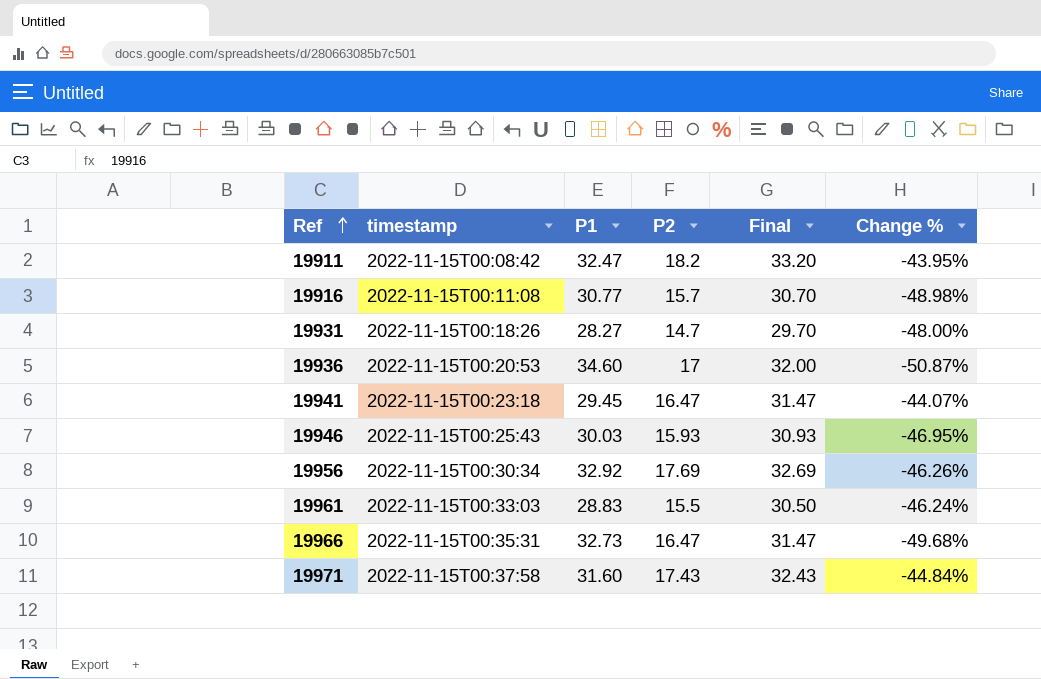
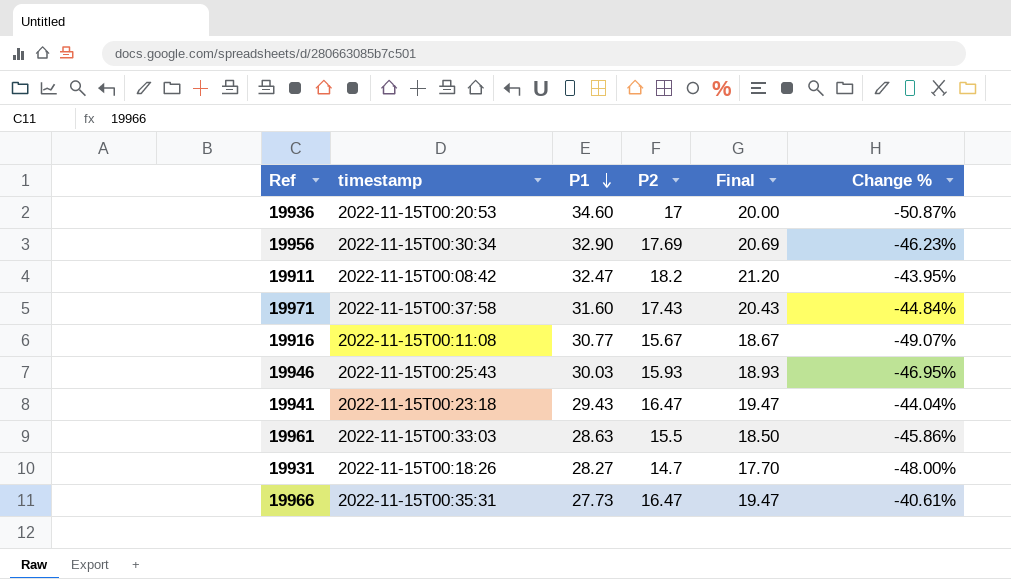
row order: Ref ascending -> P1 descending
column Final | formula: [P2] + 15 -> [P2] + 3
19956 | P1: 32.92 -> 32.90
19956 | Change %: -46.26% -> -46.23%
19916 | P2: 15.7 -> 15.67
19916 | Change %: -48.98% -> -49.07%
19941 | P1: 29.45 -> 29.43
19941 | Change %: -44.07% -> -44.04%
19961 | P1: 28.83 -> 28.63
19961 | Change %: -46.24% -> -45.86%
19966 | P1: 32.73 -> 27.73
19966 | Change %: -49.68% -> -40.61%

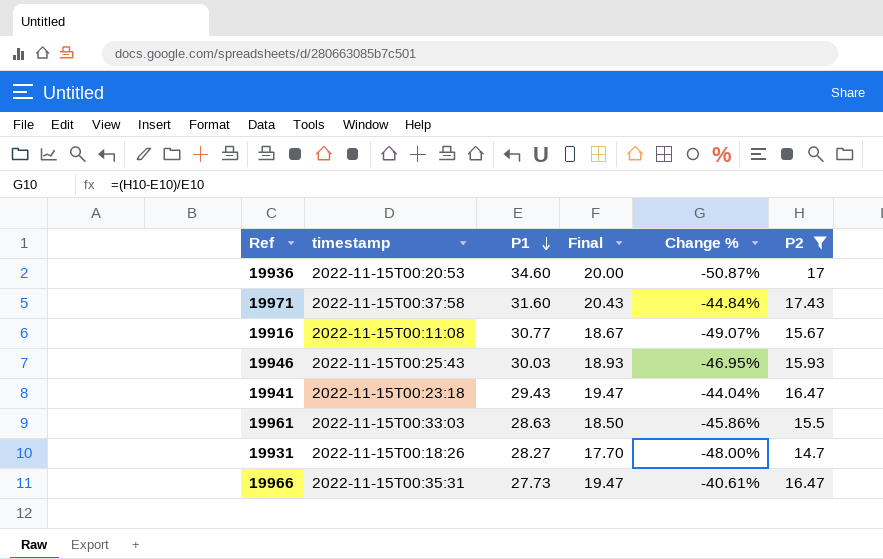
filter: none -> P2 <= 17.43
column P2 | position: 4 -> 6

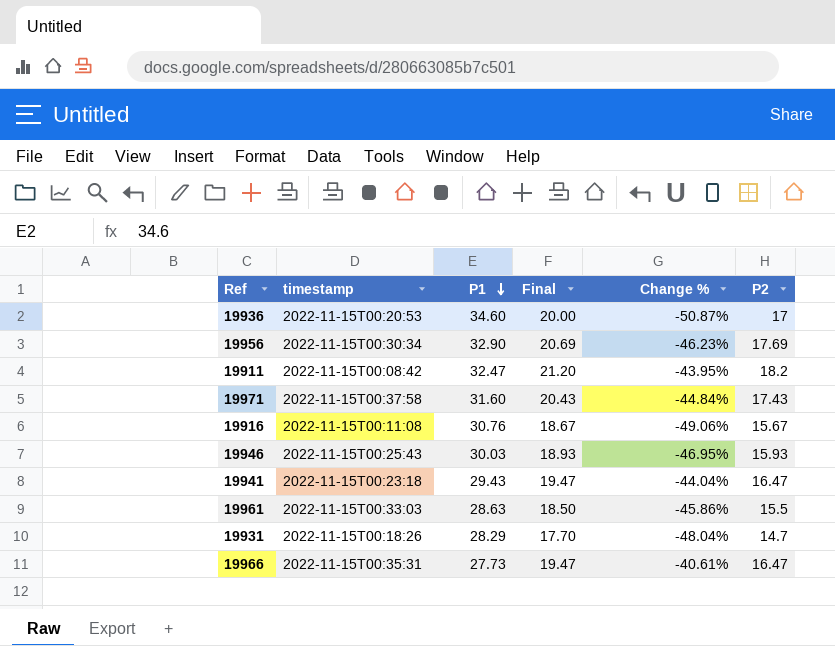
filter: P2 <= 17.43 -> none
19916 | P1: 30.77 -> 30.76
19916 | Change %: -49.07% -> -49.06%
19931 | P1: 28.27 -> 28.29
19931 | Change %: -48.00% -> -48.04%

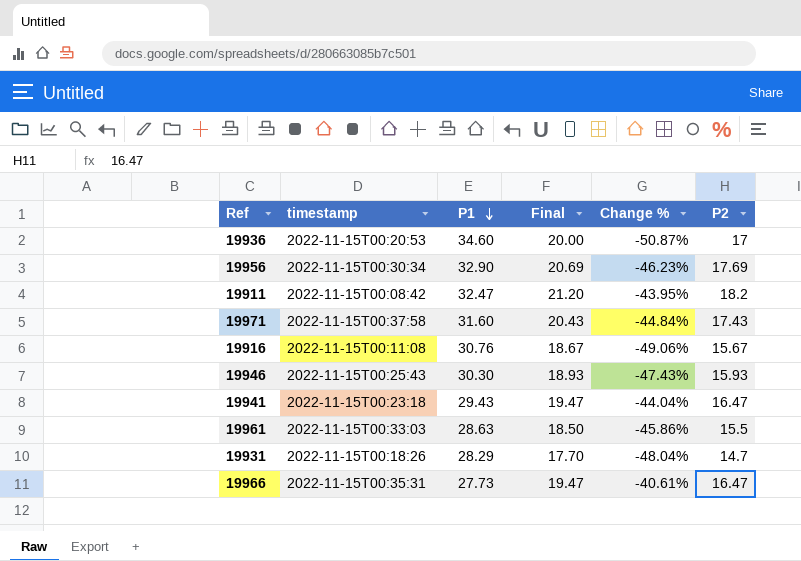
19946 | P1: 30.03 -> 30.30
19946 | Change %: -46.95% -> -47.43%

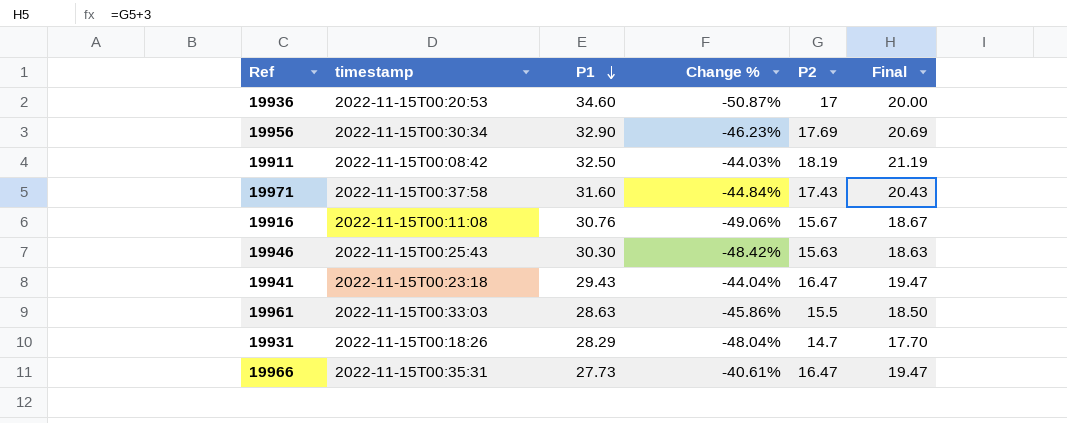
column Final | position: 4 -> 6
19911 | P1: 32.47 -> 32.50
19911 | Change %: -43.95% -> -44.03%
19911 | P2: 18.2 -> 18.19
19911 | Final: 21.20 -> 21.19
19946 | Change %: -47.43% -> -48.42%
19946 | P2: 15.93 -> 15.63
19946 | Final: 18.93 -> 18.63

